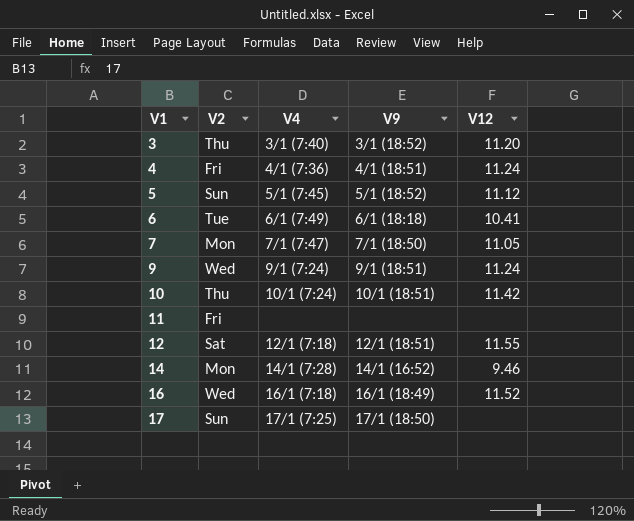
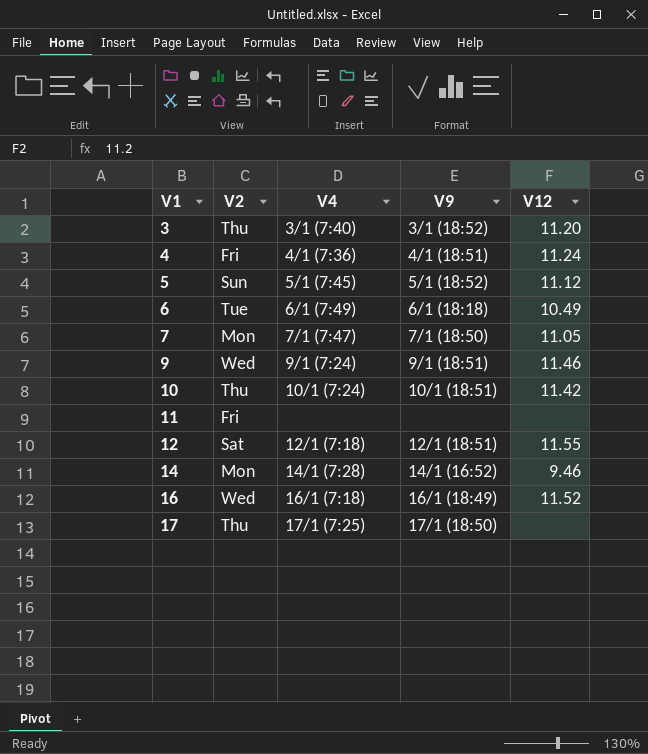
6 | V12: 10.41 -> 10.49
9 | V12: 11.24 -> 11.46
17 | V2: Sun -> Thu

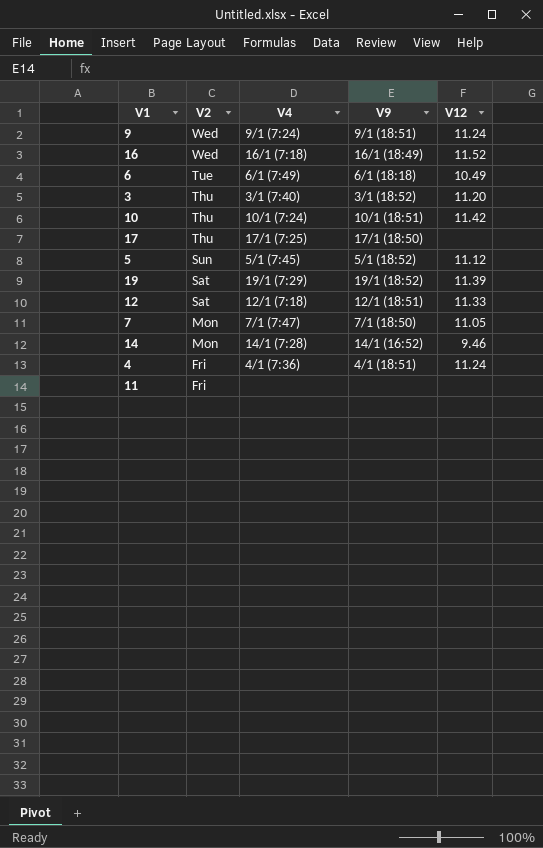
row order: V1 ascending -> V2 descending
9 | V12: 11.46 -> 11.24
row 19: none -> Sat | 19/1 (7:29) | 19/1 (18:52) | 11.39
12 | V12: 11.55 -> 11.33

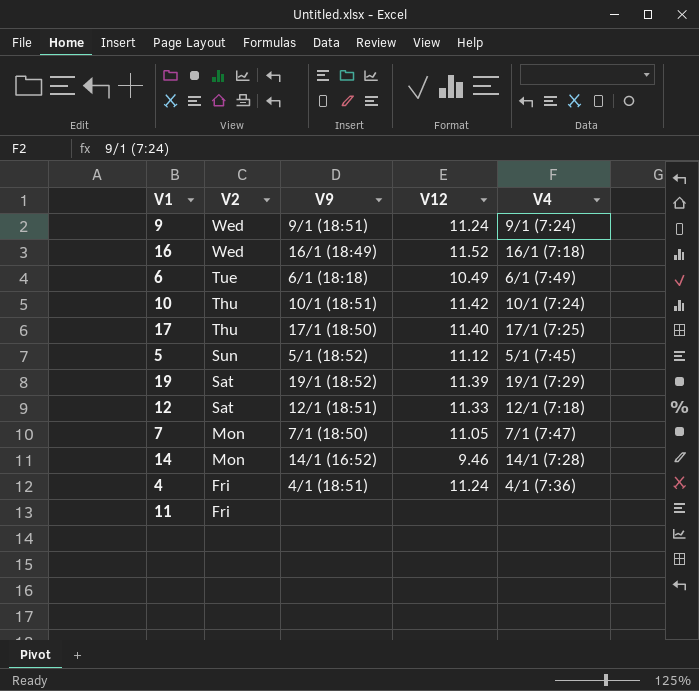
column V4 | position: 3 -> 5
row 3: Thu | 3/1 (7:40) | 3/1 (18:52) | 11.20 -> none
17 | V12: none -> 11.40

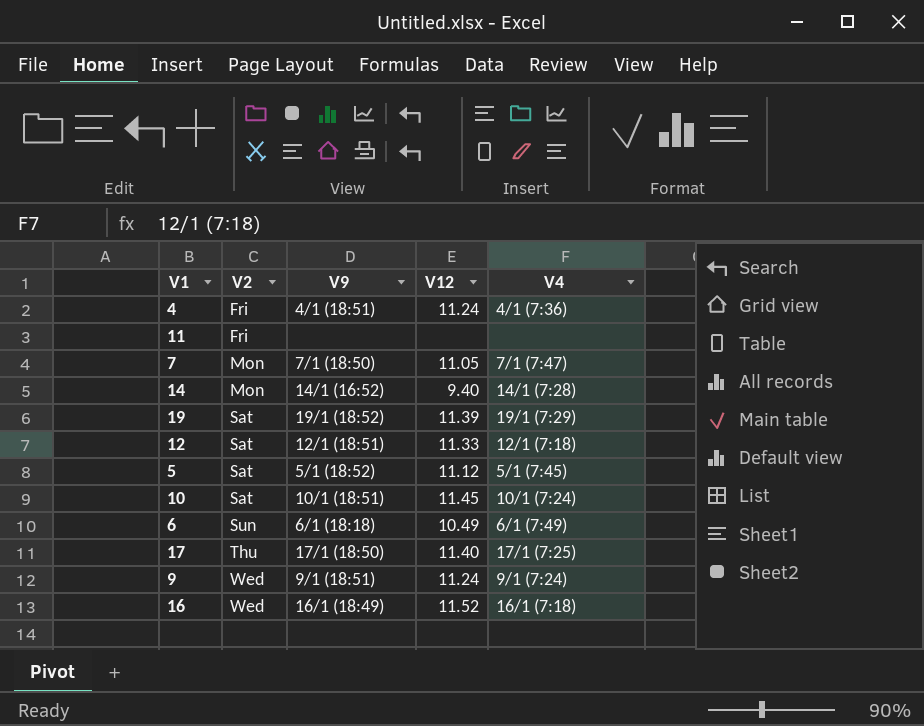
row order: V2 descending -> V2 ascending
14 | V12: 9.46 -> 9.40
5 | V2: Sun -> Sat
10 | V2: Thu -> Sat
10 | V12: 11.42 -> 11.45
6 | V2: Tue -> Sun

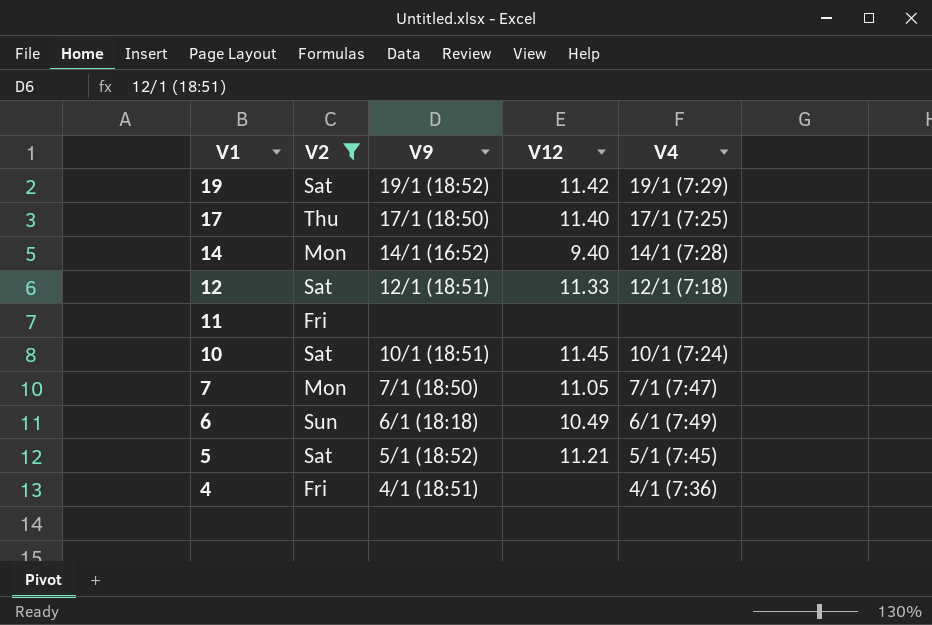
filter: none -> V2 != Wed
row order: V2 ascending -> V1 descending
19 | V12: 11.39 -> 11.42
5 | V12: 11.12 -> 11.21
4 | V12: 11.24 -> none

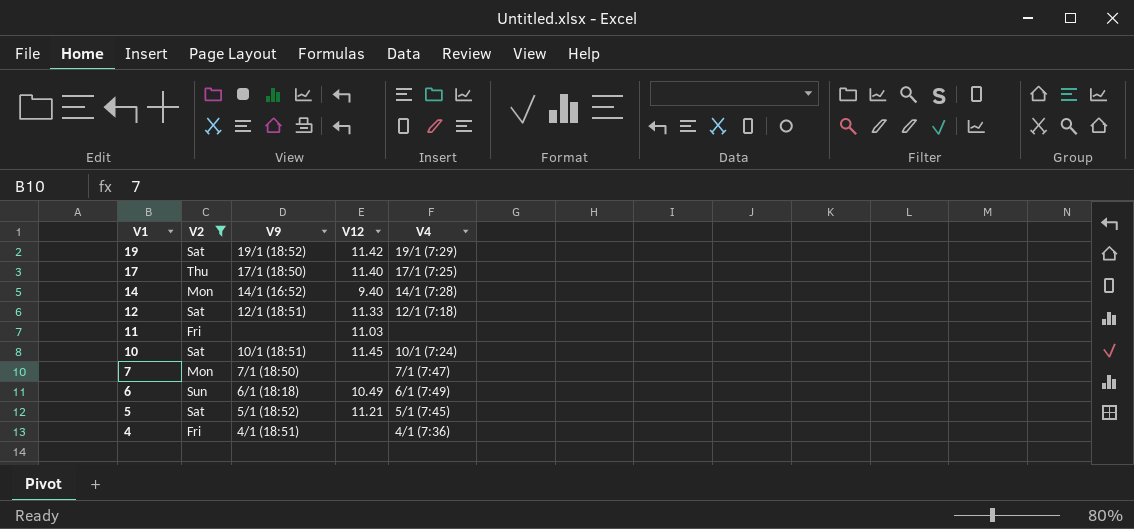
11 | V12: none -> 11.03
7 | V12: 11.05 -> none

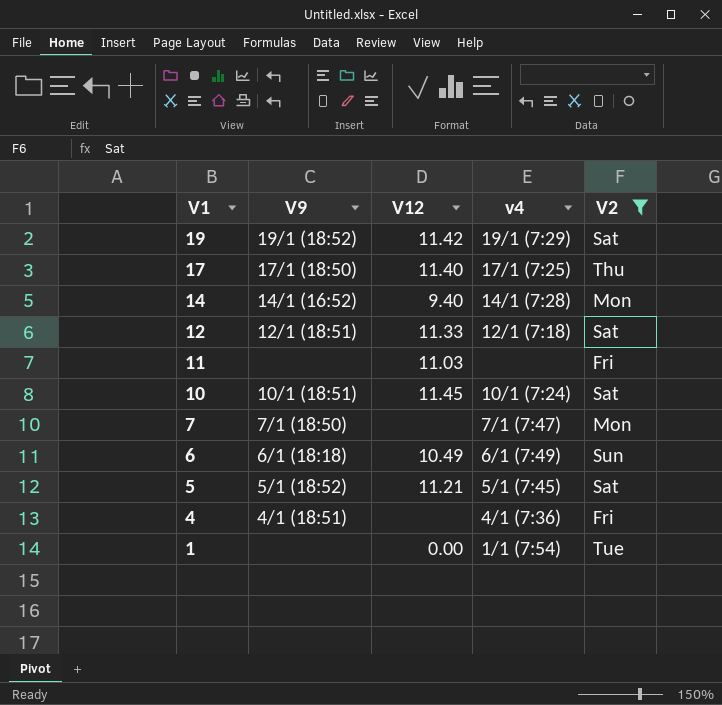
column name: V4 -> v4
column V2 | position: 2 -> 5
row 1: none -> none | 0.00 | 1/1 (7:54) | Tue

